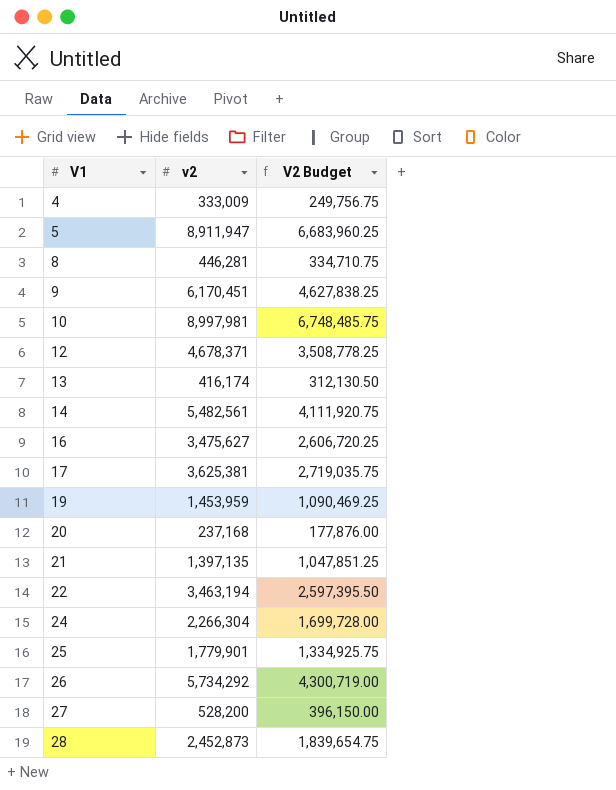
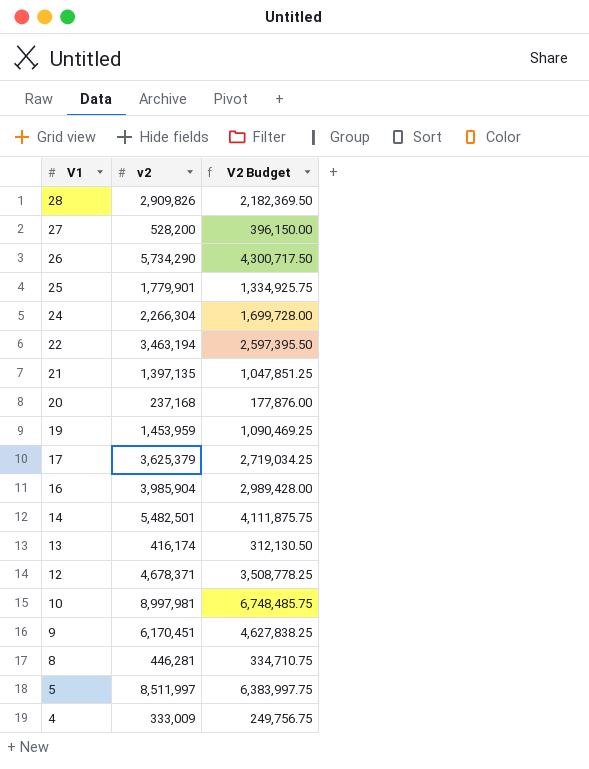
row order: V1 ascending -> V1 descending
28 | v2: 2,452,873 -> 2,909,826
28 | V2 Budget: 1,839,654.75 -> 2,182,369.50
26 | v2: 5,734,292 -> 5,734,290
26 | V2 Budget: 4,300,719.00 -> 4,300,717.50
17 | v2: 3,625,381 -> 3,625,379
17 | V2 Budget: 2,719,035.75 -> 2,719,034.25
16 | v2: 3,475,627 -> 3,985,904
16 | V2 Budget: 2,606,720.25 -> 2,989,428.00
14 | v2: 5,482,561 -> 5,482,501
14 | V2 Budget: 4,111,920.75 -> 4,111,875.75
5 | v2: 8,911,947 -> 8,511,997
5 | V2 Budget: 6,683,960.25 -> 6,383,997.75

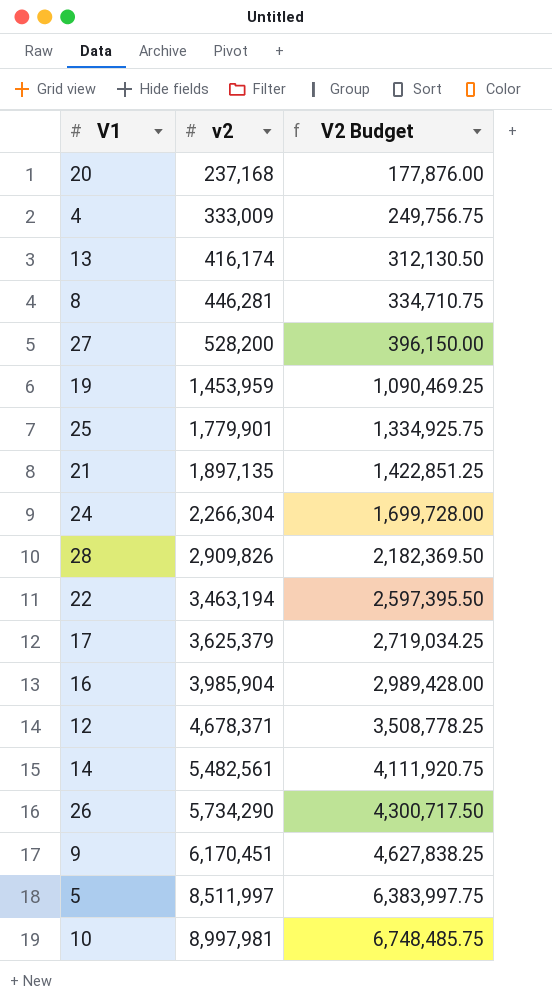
row order: V1 descending -> v2 ascending
21 | v2: 1,397,135 -> 1,897,135
21 | V2 Budget: 1,047,851.25 -> 1,422,851.25
14 | v2: 5,482,501 -> 5,482,561
14 | V2 Budget: 4,111,875.75 -> 4,111,920.75

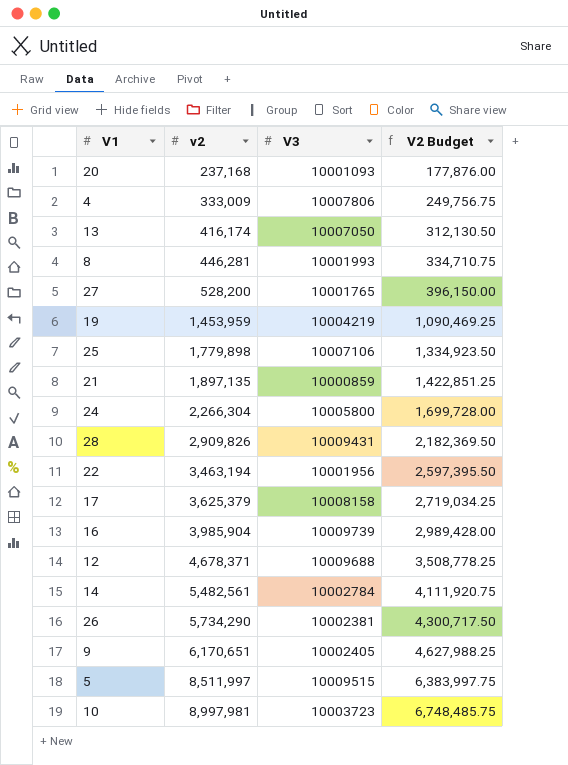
column V3 | position: none -> 3
25 | v2: 1,779,901 -> 1,779,898
25 | V2 Budget: 1,334,925.75 -> 1,334,923.50
9 | v2: 6,170,451 -> 6,170,651
9 | V2 Budget: 4,627,838.25 -> 4,627,988.25

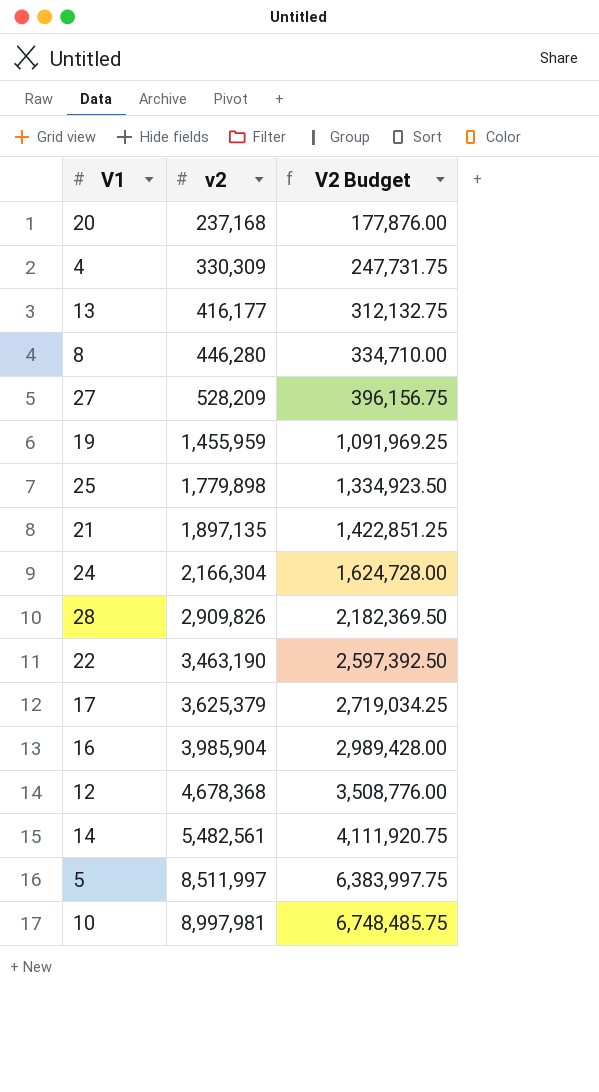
column V3 | position: 3 -> none
row 26: 5,734,290 | 10002381 | 4,300,717.50 -> none
row 9: 6,170,651 | 10002405 | 4,627,988.25 -> none
4 | v2: 333,009 -> 330,309
4 | V2 Budget: 249,756.75 -> 247,731.75
13 | v2: 416,174 -> 416,177
13 | V2 Budget: 312,130.50 -> 312,132.75
8 | v2: 446,281 -> 446,280
8 | V2 Budget: 334,710.75 -> 334,710.00
27 | v2: 528,200 -> 528,209
27 | V2 Budget: 396,150.00 -> 396,156.75
19 | v2: 1,453,959 -> 1,455,959
19 | V2 Budget: 1,090,469.25 -> 1,091,969.25
24 | v2: 2,266,304 -> 2,166,304
24 | V2 Budget: 1,699,728.00 -> 1,624,728.00
22 | v2: 3,463,194 -> 3,463,190
22 | V2 Budget: 2,597,395.50 -> 2,597,392.50
12 | v2: 4,678,371 -> 4,678,368
12 | V2 Budget: 3,508,778.25 -> 3,508,776.00

